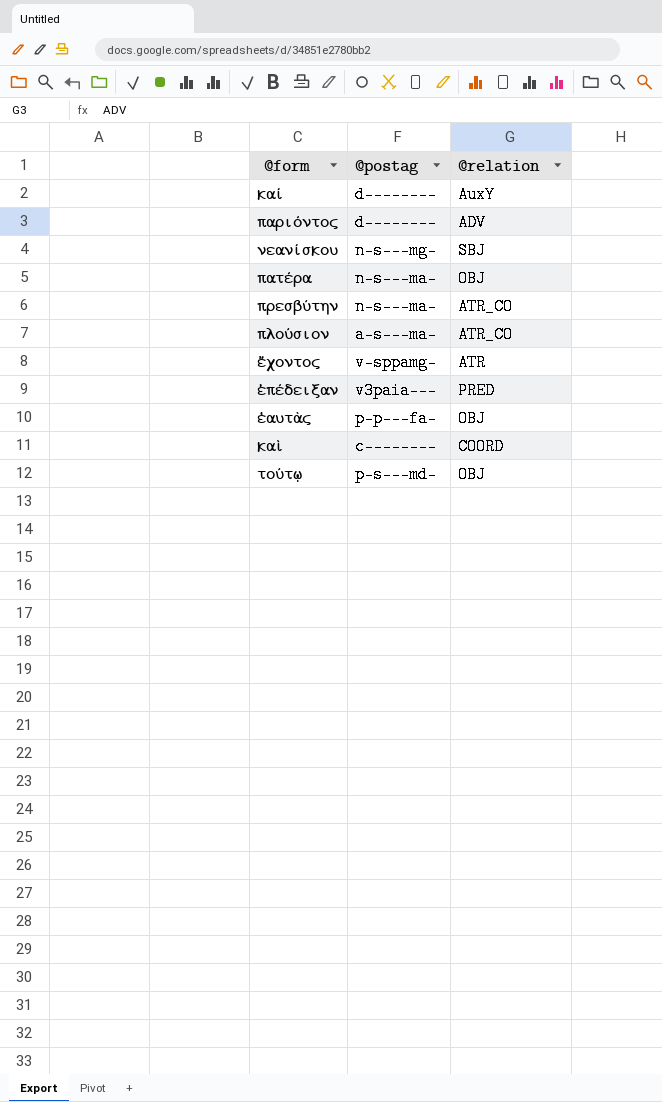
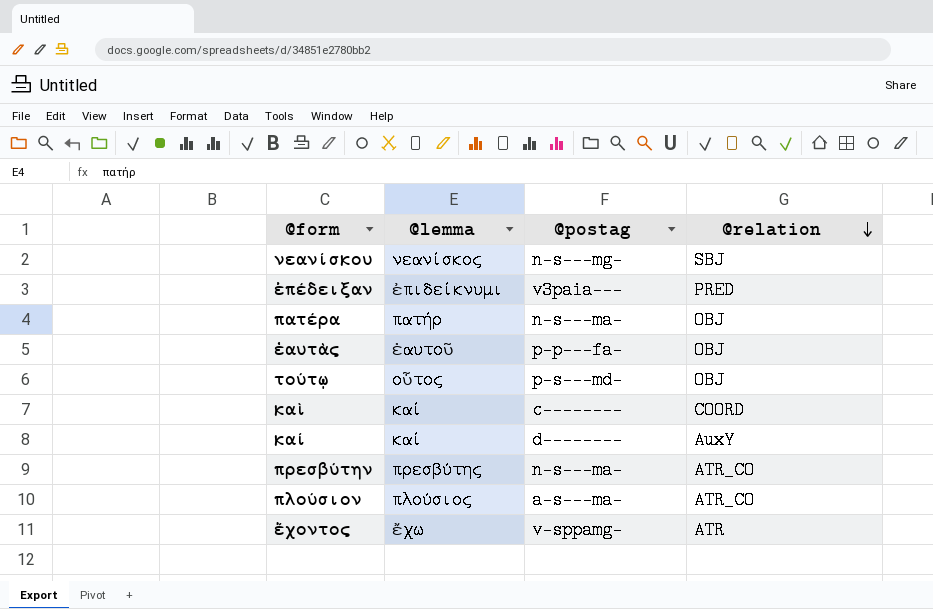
row order: none -> @relation descending
column @lemma | position: none -> 2
row παριόντος: d-------- | ADV -> none

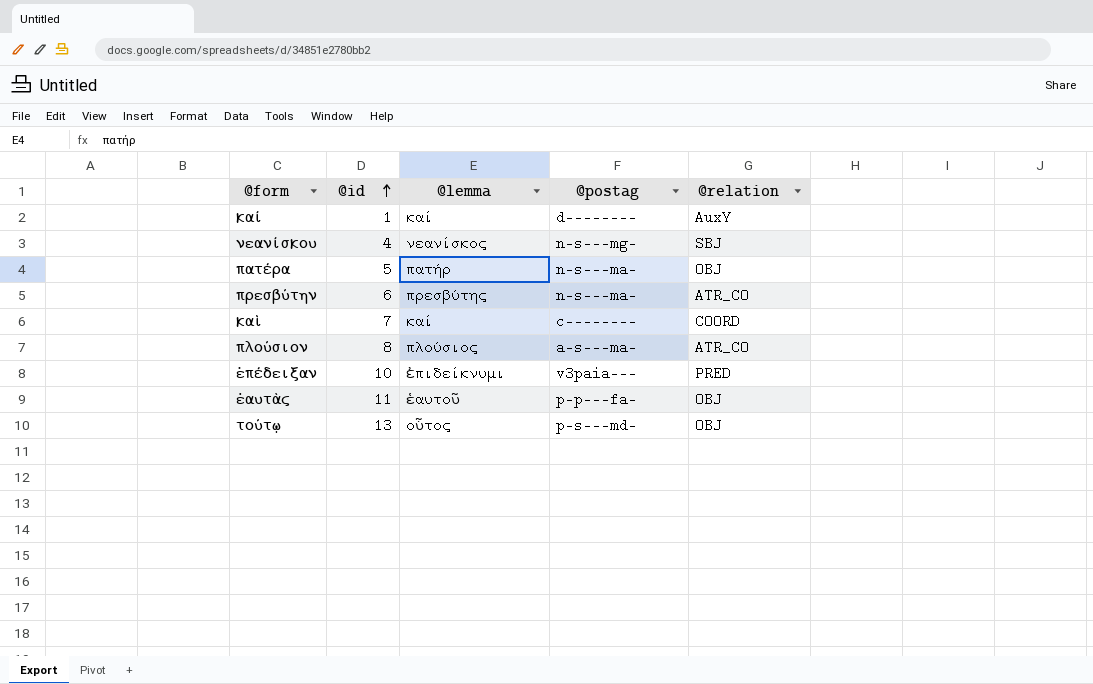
row order: @relation descending -> @id ascending
column @id | position: none -> 2
row ἔχοντος: ἔχω | v-sppamg- | ATR -> none

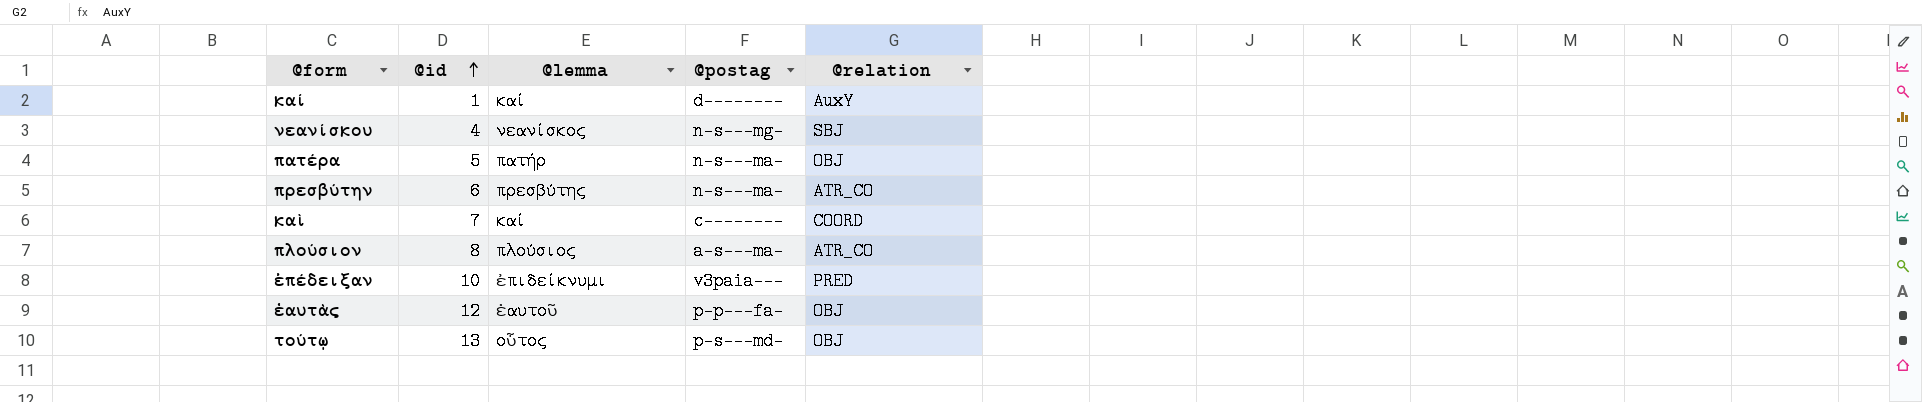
ἑαυτὰς | @id: 11 -> 12

